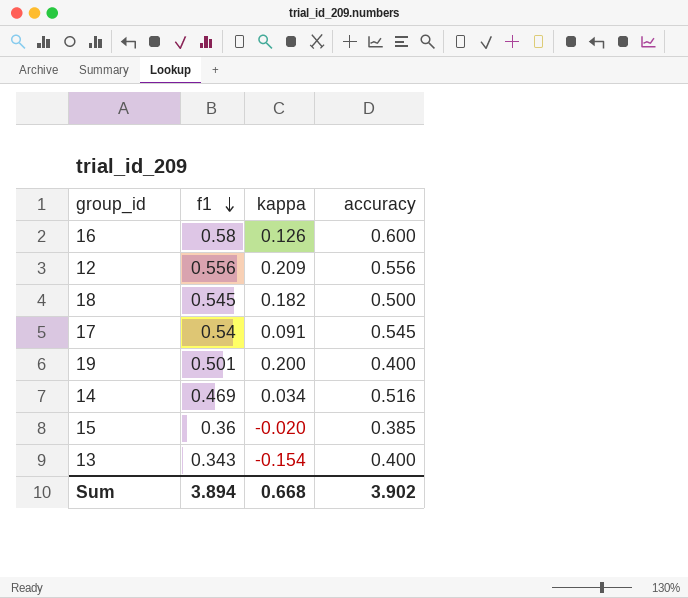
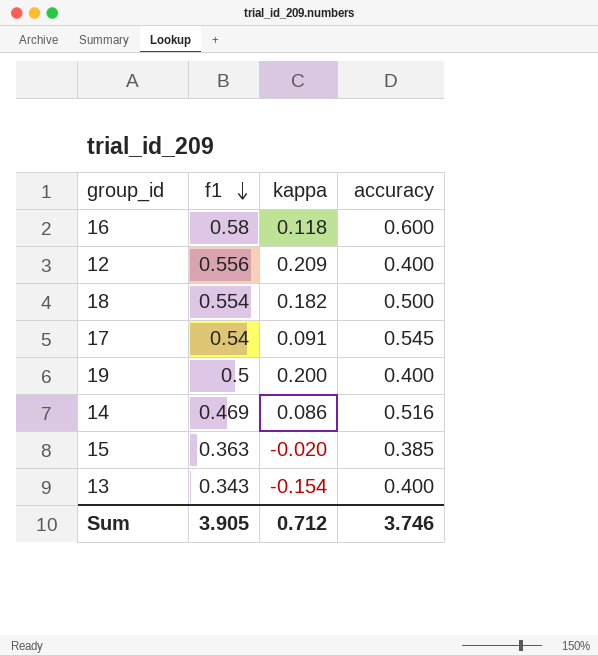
16 | kappa: 0.126 -> 0.118
12 | accuracy: 0.556 -> 0.400
18 | f1: 0.545 -> 0.554
19 | f1: 0.501 -> 0.5
14 | kappa: 0.034 -> 0.086
15 | f1: 0.36 -> 0.363
Sum | f1: 3.894 -> 3.905
Sum | kappa: 0.668 -> 0.712
Sum | accuracy: 3.902 -> 3.746

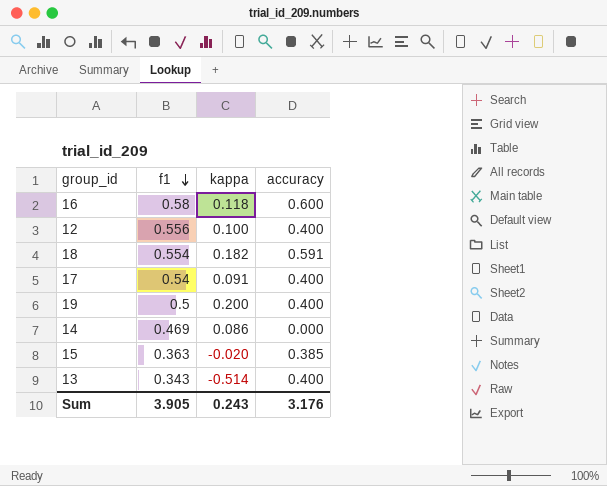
12 | kappa: 0.209 -> 0.100
18 | accuracy: 0.500 -> 0.591
17 | accuracy: 0.545 -> 0.400
14 | accuracy: 0.516 -> 0.000
13 | kappa: -0.154 -> -0.514
Sum | kappa: 0.712 -> 0.243
Sum | accuracy: 3.746 -> 3.176

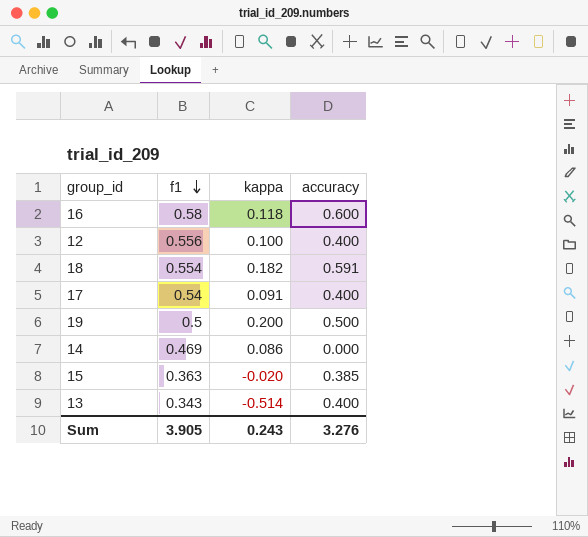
19 | accuracy: 0.400 -> 0.500
Sum | accuracy: 3.176 -> 3.276

